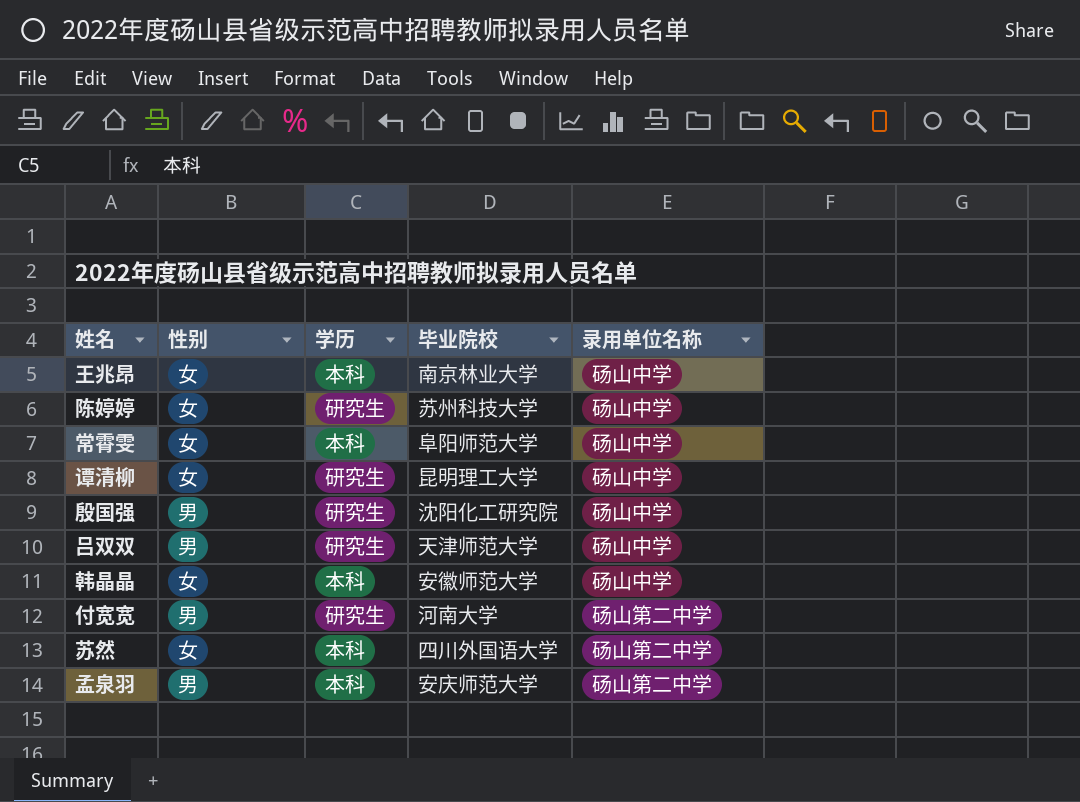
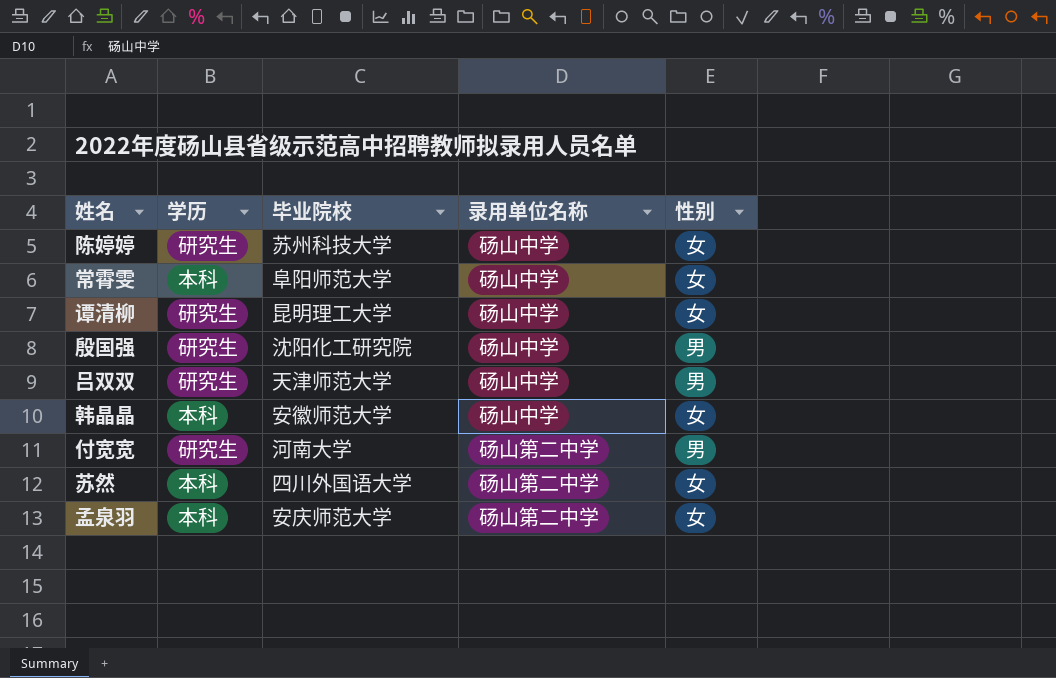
column 性别 | position: 2 -> 5
row 王兆昂: 女 | 本科 | 南京林业大学 | 砀山中学 -> none
孟泉羽 | 性别: 男 -> 女

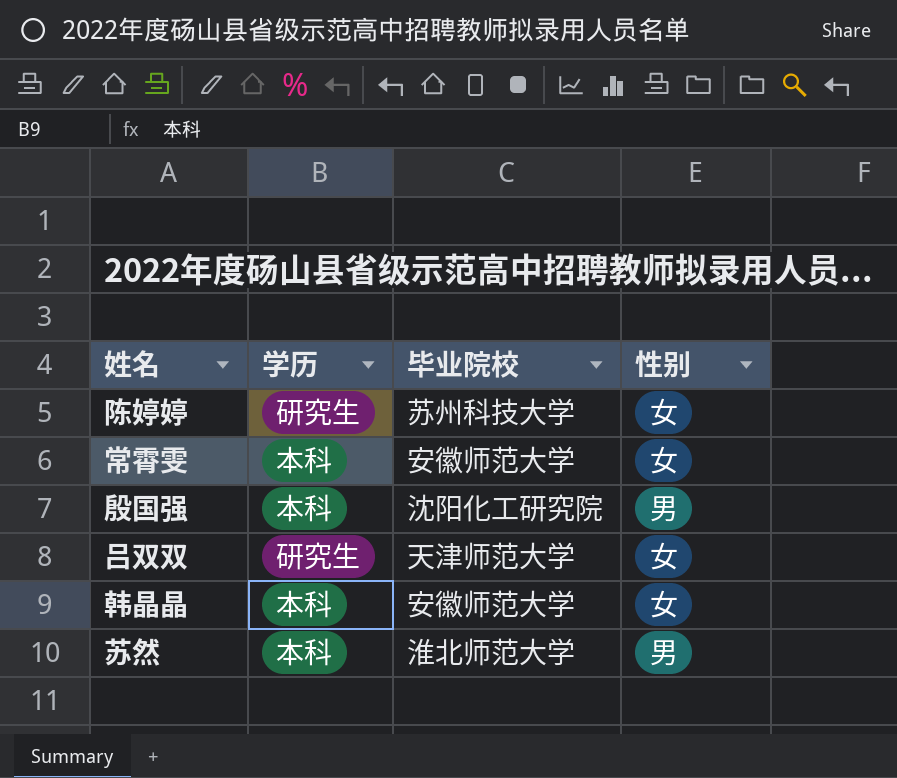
column 录用单位名称 | position: 4 -> none
row 谭清柳: 研究生 | 昆明理工大学 | 砀山中学 | 女 -> none
row 付宽宽: 研究生 | 河南大学 | 砀山第二中学 | 男 -> none
row 孟泉羽: 本科 | 安庆师范大学 | 砀山第二中学 | 女 -> none
常霄雯 | 毕业院校: 阜阳师范大学 -> 安徽师范大学
殷国强 | 学历: 研究生 -> 本科
吕双双 | 性别: 男 -> 女
苏然 | 毕业院校: 四川外国语大学 -> 淮北师范大学
苏然 | 性别: 女 -> 男

